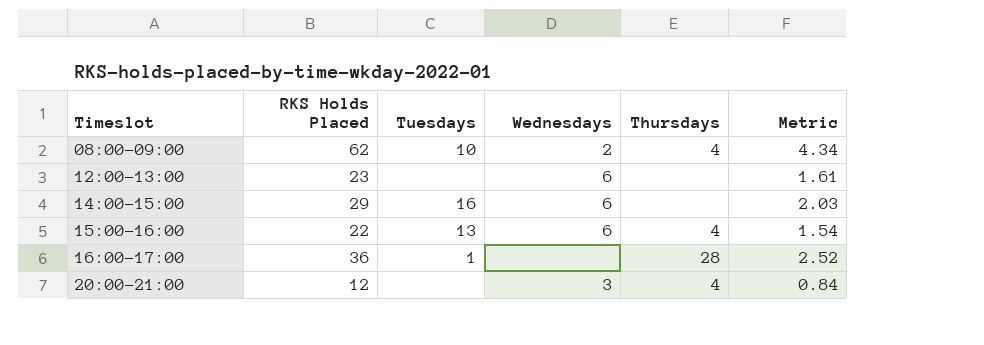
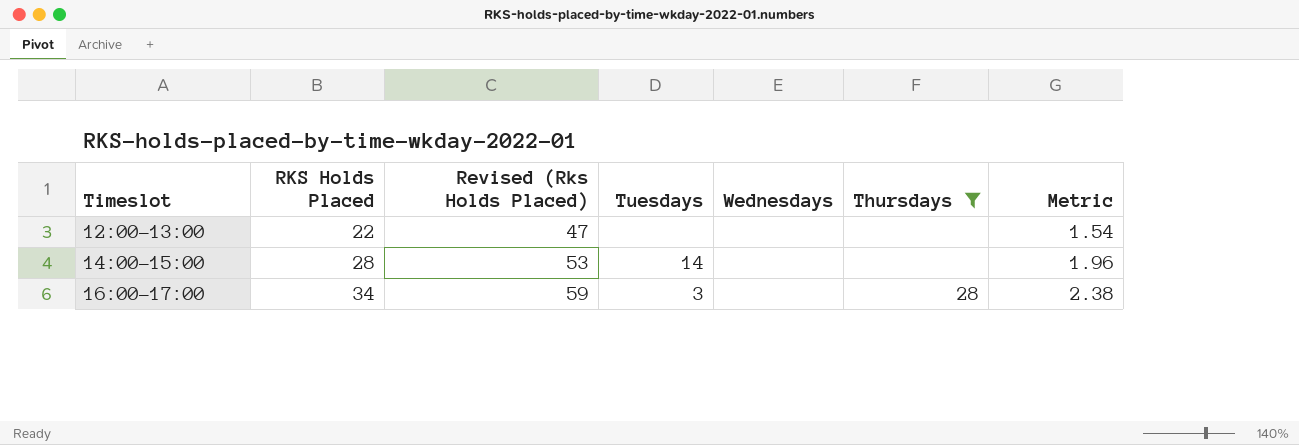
filter: none -> Thursdays != 4
column Revised (Rks Holds Placed) | formula: none -> [RKS Holds Placed] + 25
12:00-13:00 | RKS Holds Placed: 23 -> 22
12:00-13:00 | Wednesdays: 6 -> none
12:00-13:00 | Metric: 1.61 -> 1.54
14:00-15:00 | RKS Holds Placed: 29 -> 28
14:00-15:00 | Tuesdays: 16 -> 14
14:00-15:00 | Wednesdays: 6 -> none
14:00-15:00 | Metric: 2.03 -> 1.96
16:00-17:00 | RKS Holds Placed: 36 -> 34
16:00-17:00 | Tuesdays: 1 -> 3
16:00-17:00 | Metric: 2.52 -> 2.38

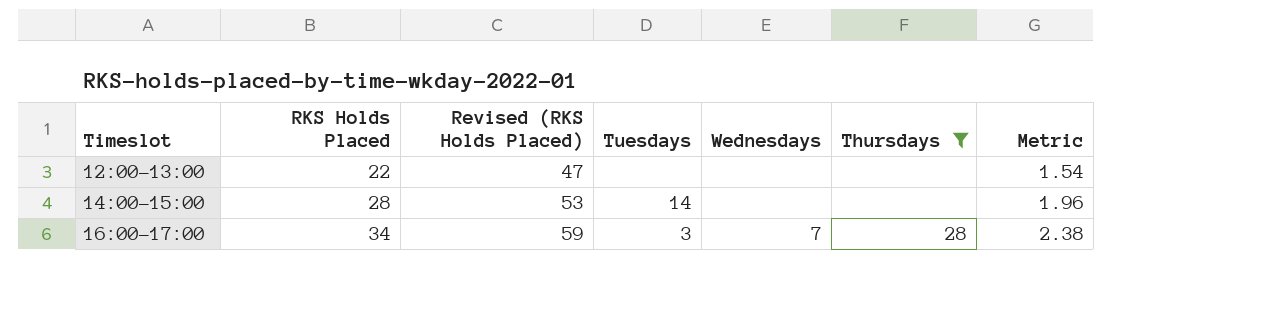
column name: Revised (Rks Holds Placed) -> Revised (RKS Holds Placed)
16:00-17:00 | Wednesdays: none -> 7

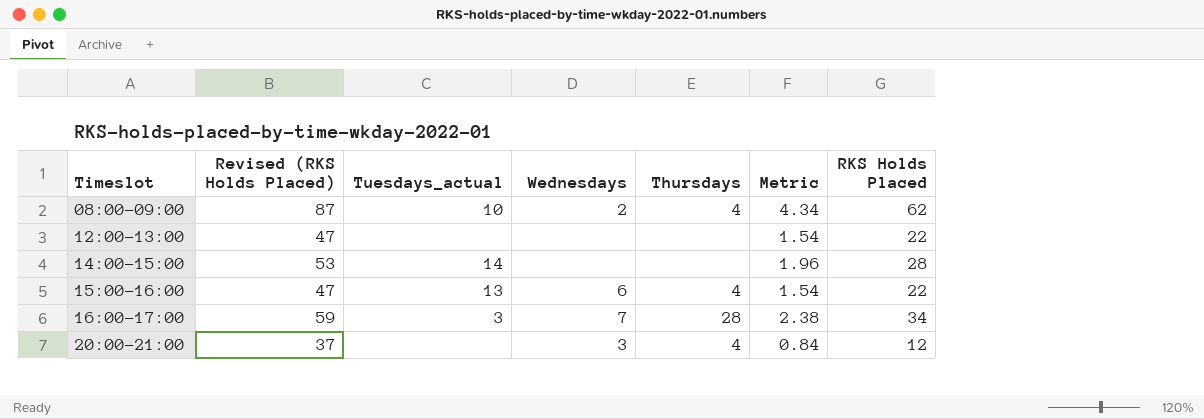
filter: Thursdays != 4 -> none
column name: Tuesdays -> Tuesdays_actual
column RKS Holds Placed | position: 2 -> 7

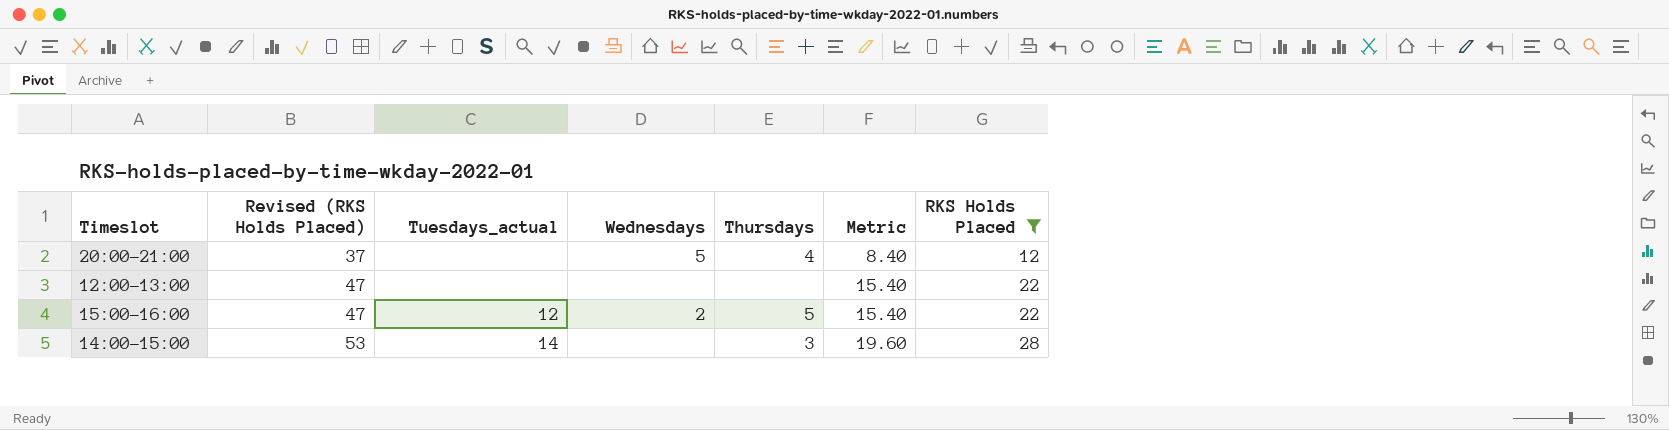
filter: none -> RKS Holds Placed <= 28
row order: Timeslot ascending -> Revised (RKS Holds Placed) ascending
column Metric | formula: [RKS Holds Placed] * 0.07 -> [RKS Holds Placed] * 0.7
20:00-21:00 | Wednesdays: 3 -> 5
15:00-16:00 | Tuesdays_actual: 13 -> 12
15:00-16:00 | Wednesdays: 6 -> 2
15:00-16:00 | Thursdays: 4 -> 5
14:00-15:00 | Thursdays: none -> 3

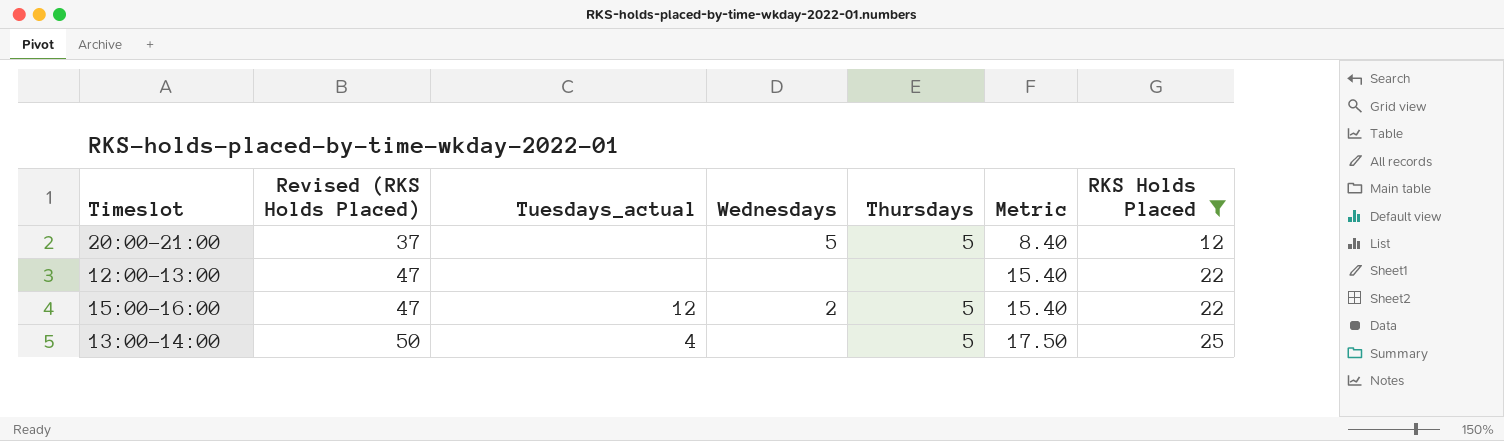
row 14:00-15:00: 53 | 14 | none | 3 | 19.60 | 28 -> none
20:00-21:00 | Thursdays: 4 -> 5
row 13:00-14:00: none -> 50 | 4 | none | 5 | 17.50 | 25

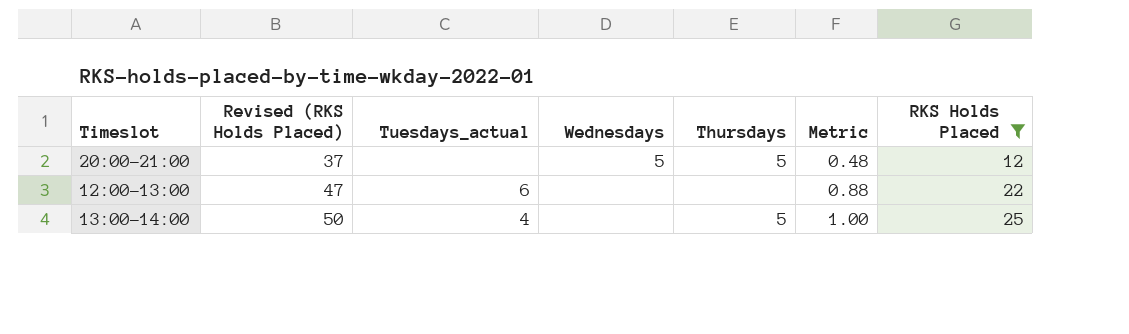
column Metric | formula: [RKS Holds Placed] * 0.7 -> [RKS Holds Placed] * 0.04
row 15:00-16:00: 47 | 12 | 2 | 5 | 15.40 | 22 -> none
12:00-13:00 | Tuesdays_actual: none -> 6

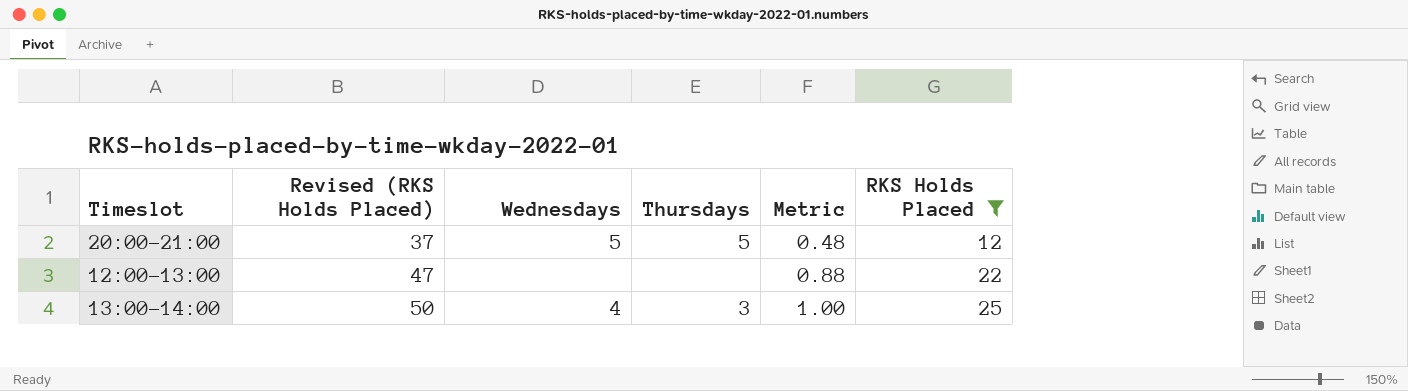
column Tuesdays_actual | position: 3 -> none
13:00-14:00 | Wednesdays: none -> 4
13:00-14:00 | Thursdays: 5 -> 3

